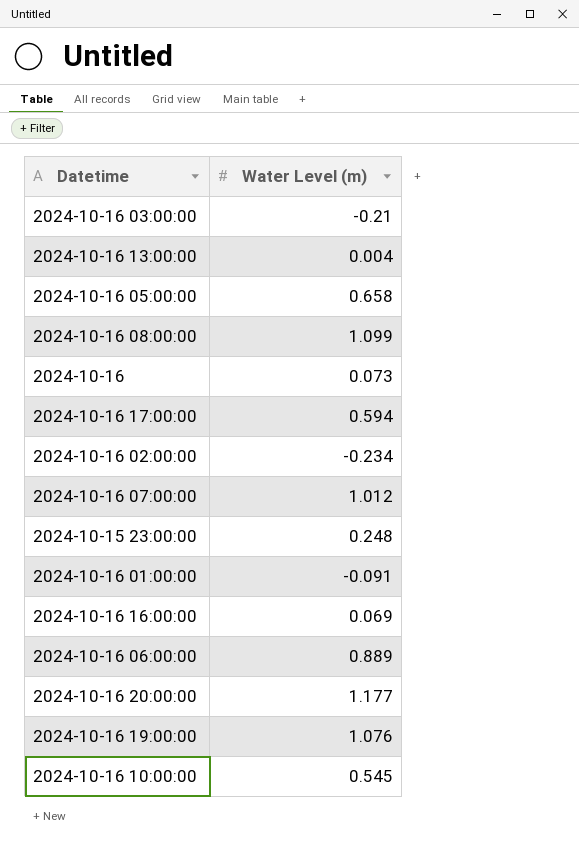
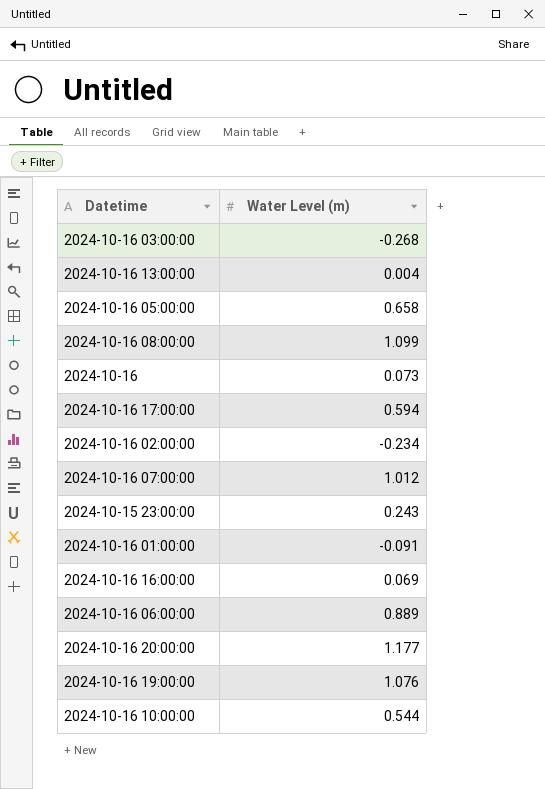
2024-10-16 03:00:00 | Water Level (m): -0.21 -> -0.268
2024-10-15 23:00:00 | Water Level (m): 0.248 -> 0.243
2024-10-16 10:00:00 | Water Level (m): 0.545 -> 0.544

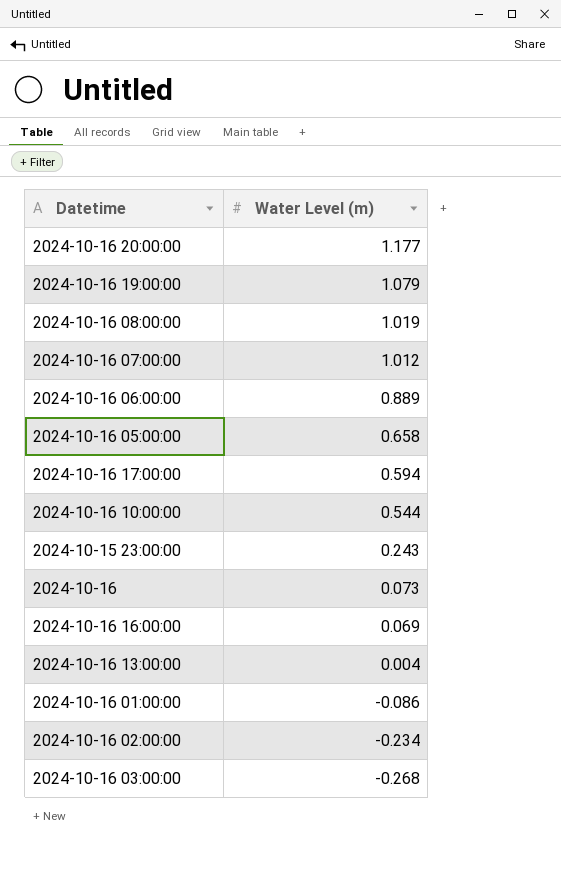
row order: none -> Water Level (m) descending
2024-10-16 19:00:00 | Water Level (m): 1.076 -> 1.079
2024-10-16 08:00:00 | Water Level (m): 1.099 -> 1.019
2024-10-16 01:00:00 | Water Level (m): -0.091 -> -0.086

